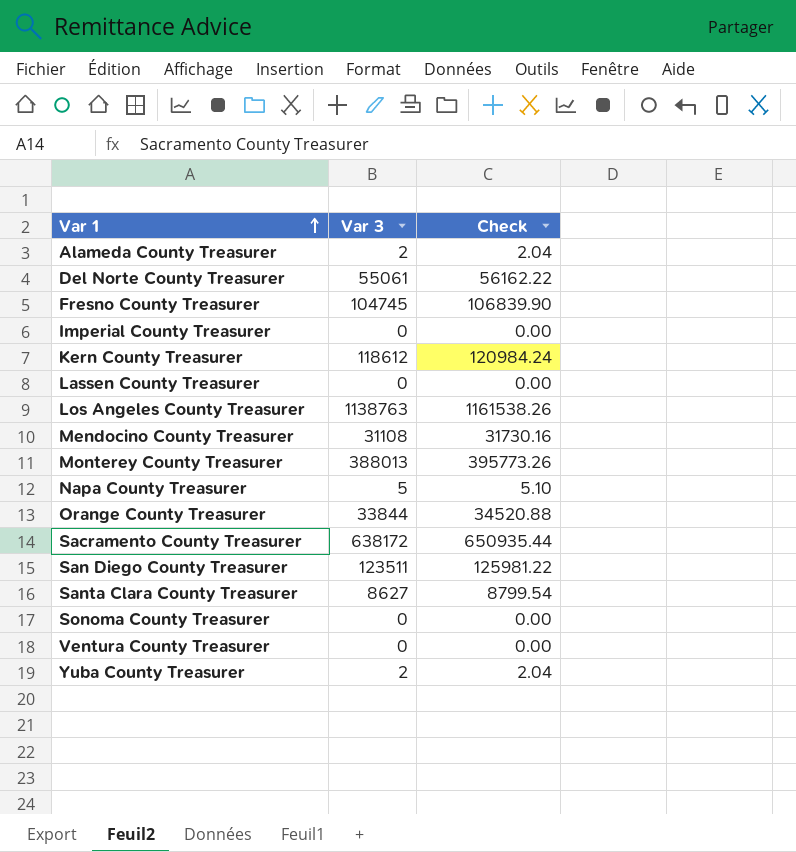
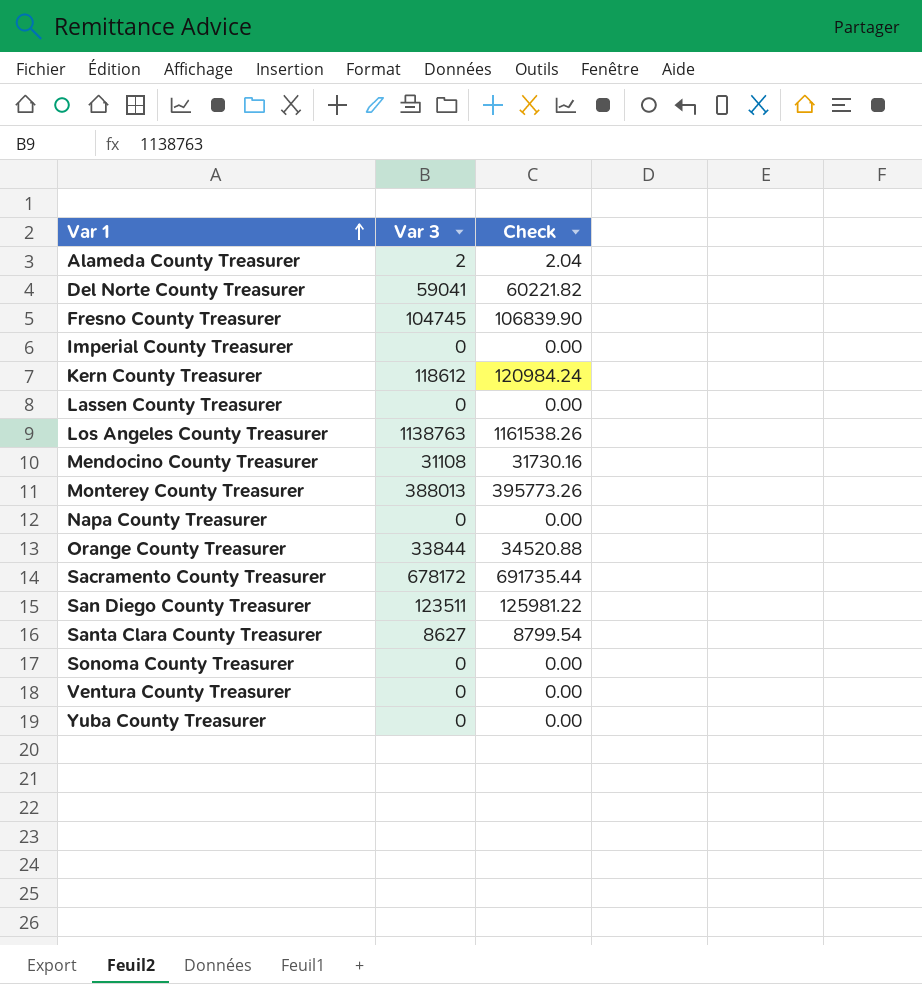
Del Norte County Treasurer | Var 3: 55061 -> 59041
Del Norte County Treasurer | Check: 56162.22 -> 60221.82
Napa County Treasurer | Var 3: 5 -> 0
Napa County Treasurer | Check: 5.10 -> 0.00
Sacramento County Treasurer | Var 3: 638172 -> 678172
Sacramento County Treasurer | Check: 650935.44 -> 691735.44
Yuba County Treasurer | Var 3: 2 -> 0
Yuba County Treasurer | Check: 2.04 -> 0.00

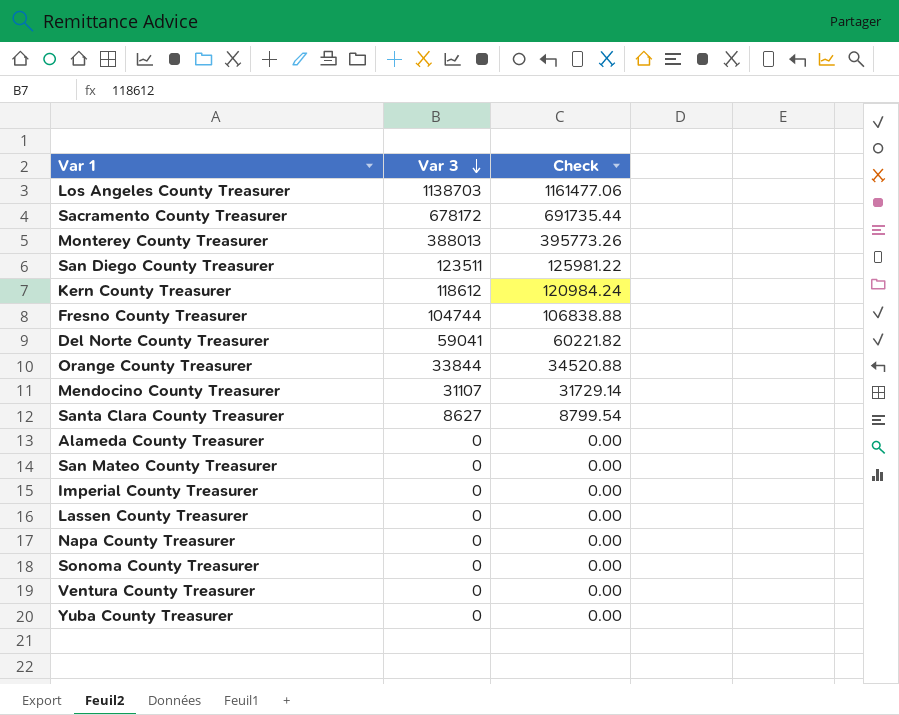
row order: Var 1 ascending -> Var 3 descending
Los Angeles County Treasurer | Var 3: 1138763 -> 1138703
Los Angeles County Treasurer | Check: 1161538.26 -> 1161477.06
Fresno County Treasurer | Var 3: 104745 -> 104744
Fresno County Treasurer | Check: 106839.90 -> 106838.88
Mendocino County Treasurer | Var 3: 31108 -> 31107
Mendocino County Treasurer | Check: 31730.16 -> 31729.14
Alameda County Treasurer | Var 3: 2 -> 0
Alameda County Treasurer | Check: 2.04 -> 0.00
row San Mateo County Treasurer: none -> 0 | 0.00

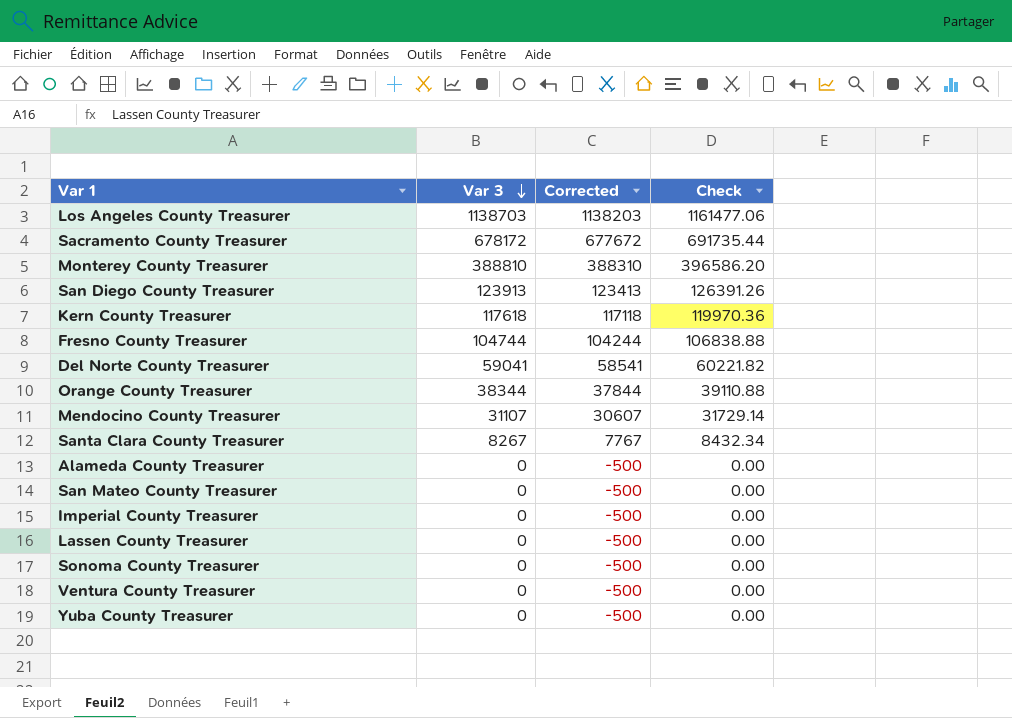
column Corrected | formula: none -> [Var 3] - 500
row Napa County Treasurer: 0 | 0.00 -> none
Monterey County Treasurer | Var 3: 388013 -> 388810
Monterey County Treasurer | Check: 395773.26 -> 396586.20
San Diego County Treasurer | Var 3: 123511 -> 123913
San Diego County Treasurer | Check: 125981.22 -> 126391.26
Kern County Treasurer | Var 3: 118612 -> 117618
Kern County Treasurer | Check: 120984.24 -> 119970.36
Orange County Treasurer | Var 3: 33844 -> 38344
Orange County Treasurer | Check: 34520.88 -> 39110.88
Santa Clara County Treasurer | Var 3: 8627 -> 8267
Santa Clara County Treasurer | Check: 8799.54 -> 8432.34

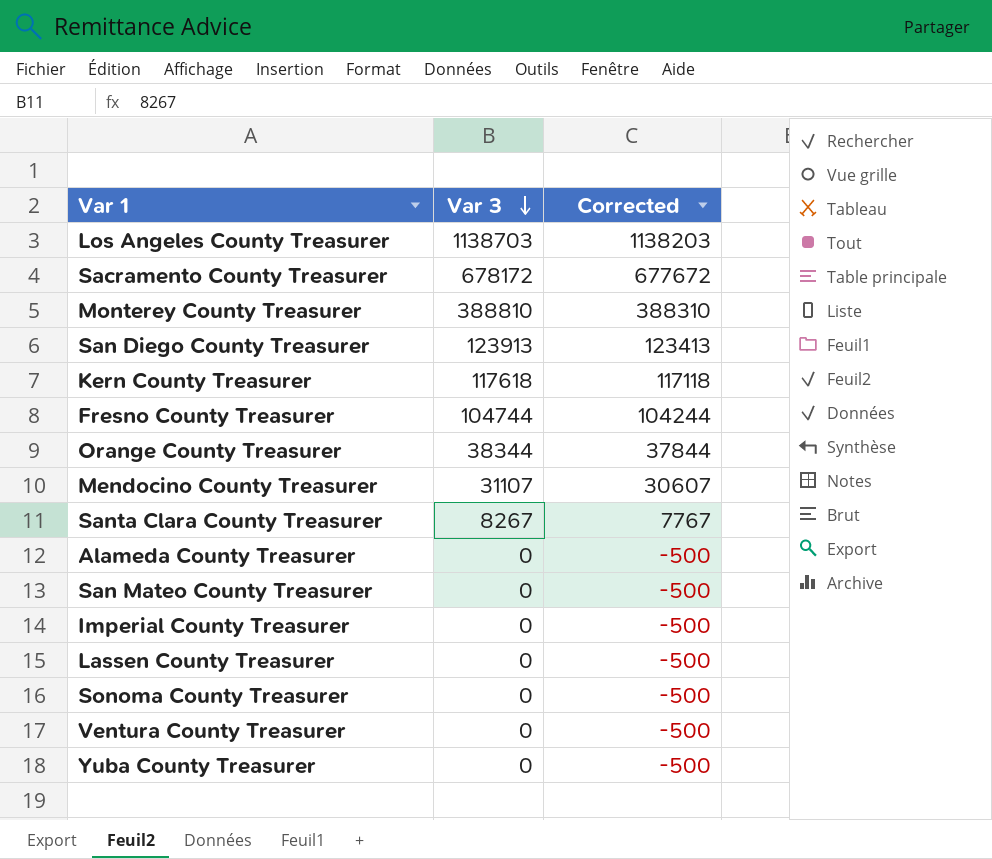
column Check | formula: [Var 3] * 1.02 -> none
row Del Norte County Treasurer: 59041 | 58541 | 60221.82 -> none

